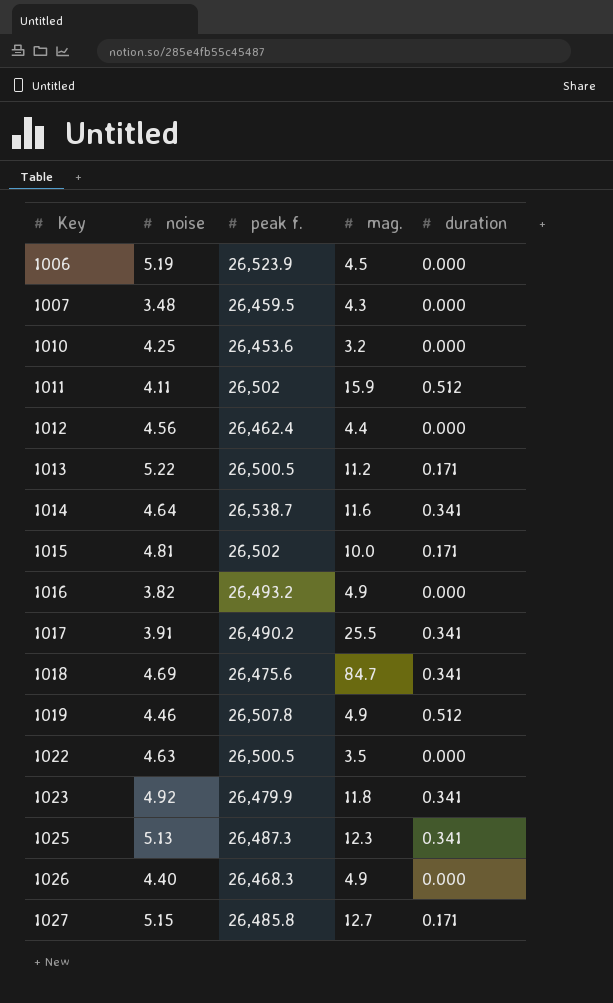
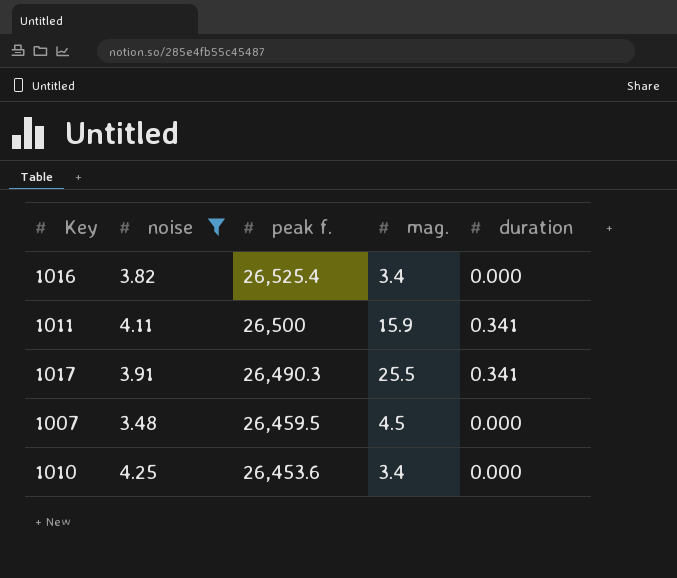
filter: none -> noise <= 4.25
row order: Key ascending -> peak f. descending
1016 | peak f.: 26,493.2 -> 26,525.4
1016 | mag.: 4.9 -> 3.4
1011 | peak f.: 26,502 -> 26,500
1011 | duration: 0.512 -> 0.341
1017 | peak f.: 26,490.2 -> 26,490.3
1007 | mag.: 4.3 -> 4.5
1010 | mag.: 3.2 -> 3.4

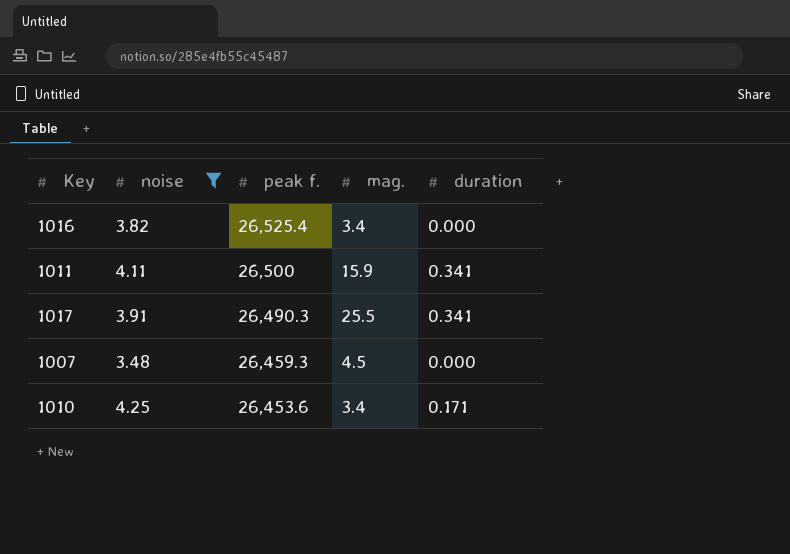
1007 | peak f.: 26,459.5 -> 26,459.3
1010 | duration: 0.000 -> 0.171

